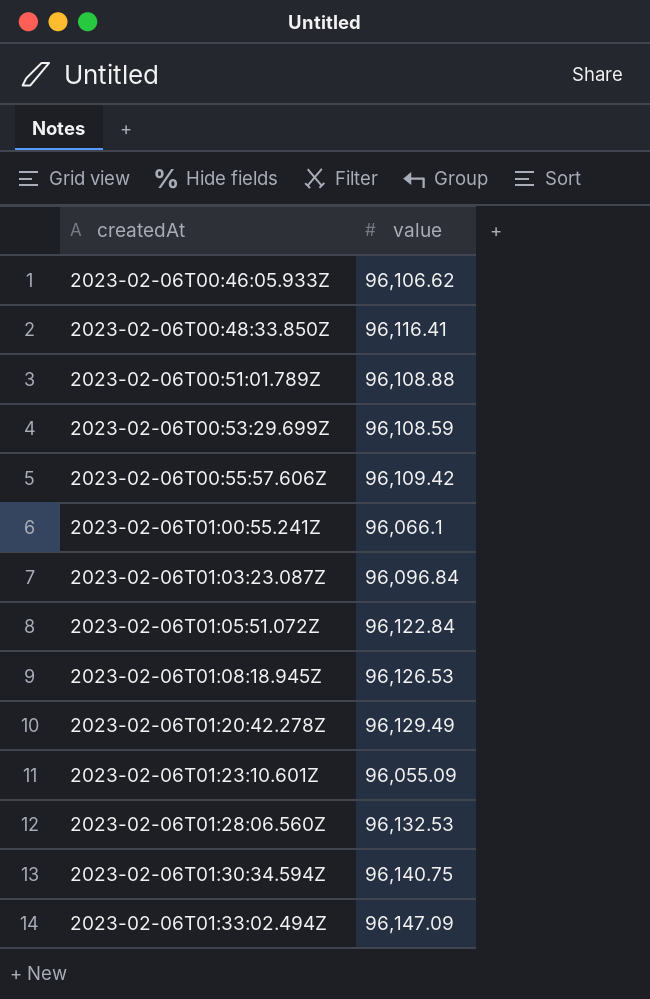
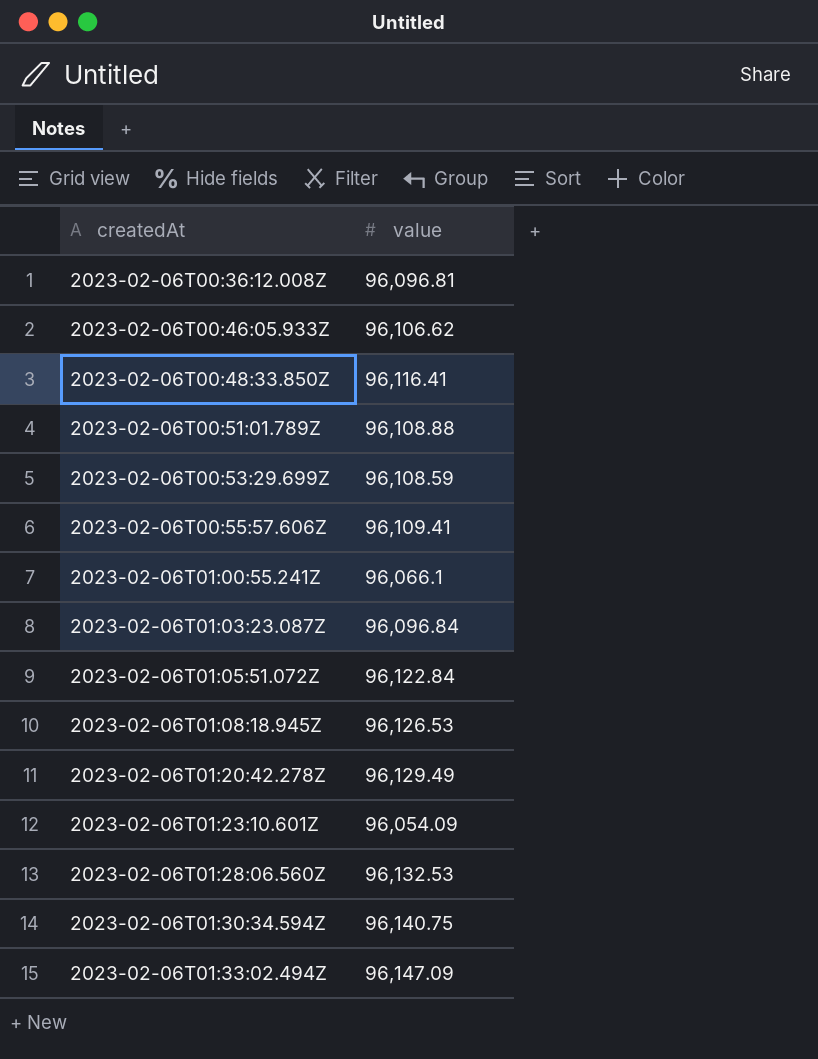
row 2023-02-06T00:36:12.008Z: none -> 96,096.81
2023-02-06T00:55:57.606Z | value: 96,109.42 -> 96,109.41
2023-02-06T01:23:10.601Z | value: 96,055.09 -> 96,054.09

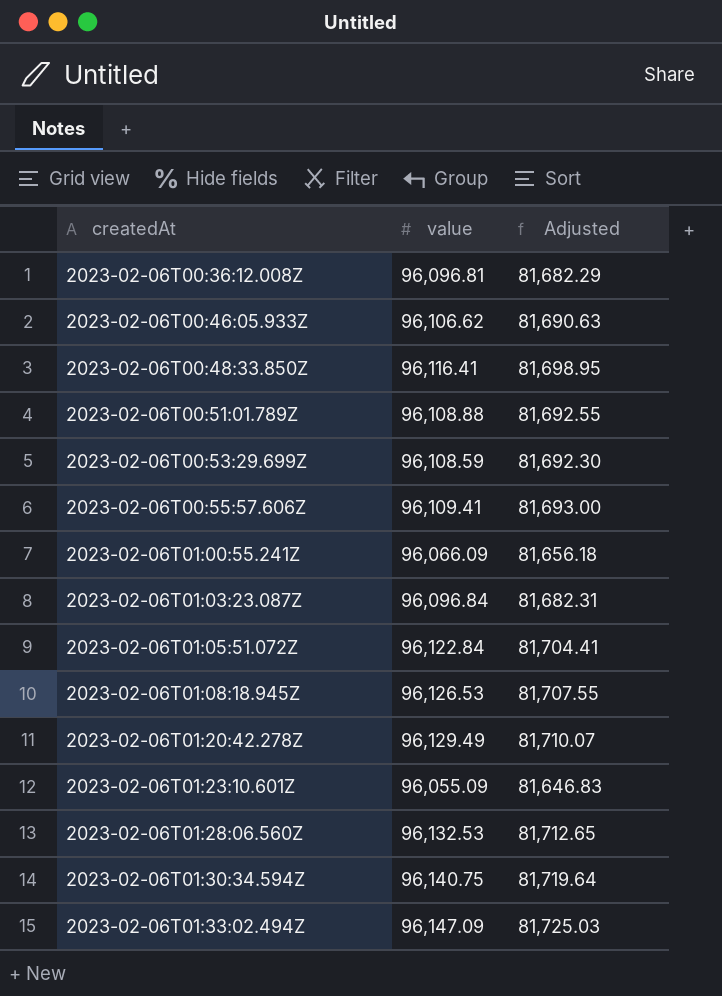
column Adjusted | formula: none -> [value] * 0.85
2023-02-06T01:00:55.241Z | value: 96,066.1 -> 96,066.09
2023-02-06T01:23:10.601Z | value: 96,054.09 -> 96,055.09

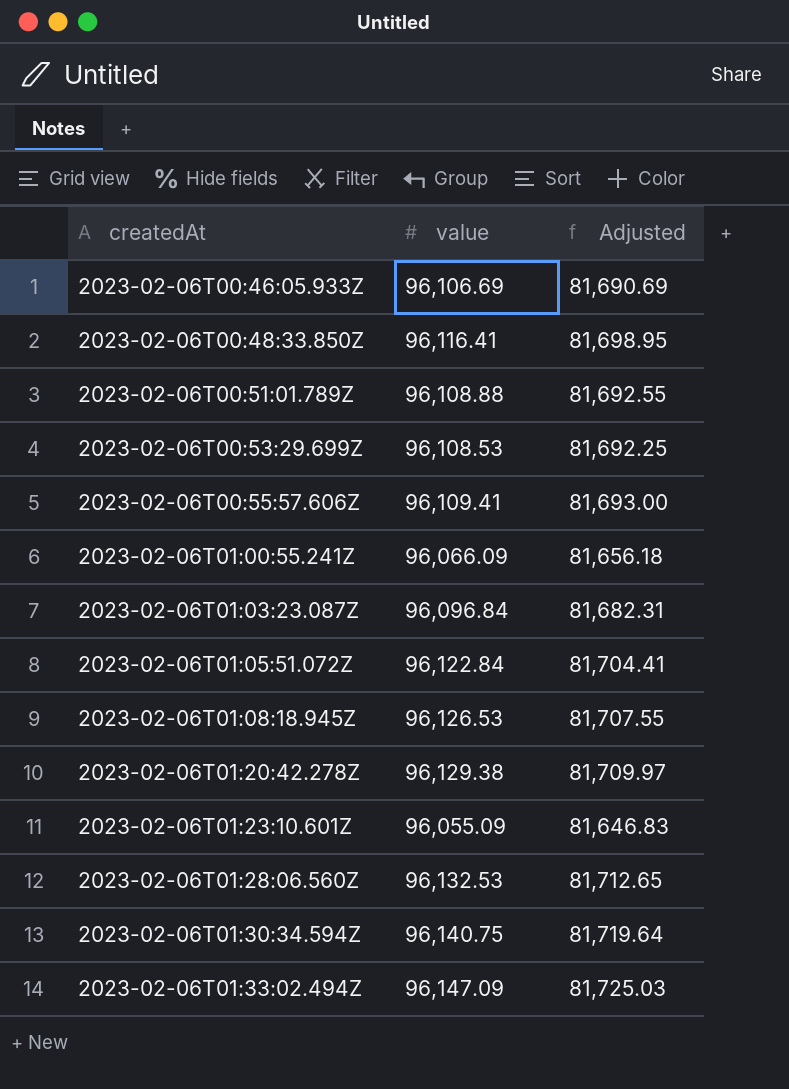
row 2023-02-06T00:36:12.008Z: 96,096.81 | 81,682.29 -> none
2023-02-06T00:46:05.933Z | value: 96,106.62 -> 96,106.69
2023-02-06T00:46:05.933Z | Adjusted: 81,690.63 -> 81,690.69
2023-02-06T00:53:29.699Z | value: 96,108.59 -> 96,108.53
2023-02-06T00:53:29.699Z | Adjusted: 81,692.30 -> 81,692.25
2023-02-06T01:20:42.278Z | value: 96,129.49 -> 96,129.38
2023-02-06T01:20:42.278Z | Adjusted: 81,710.07 -> 81,709.97

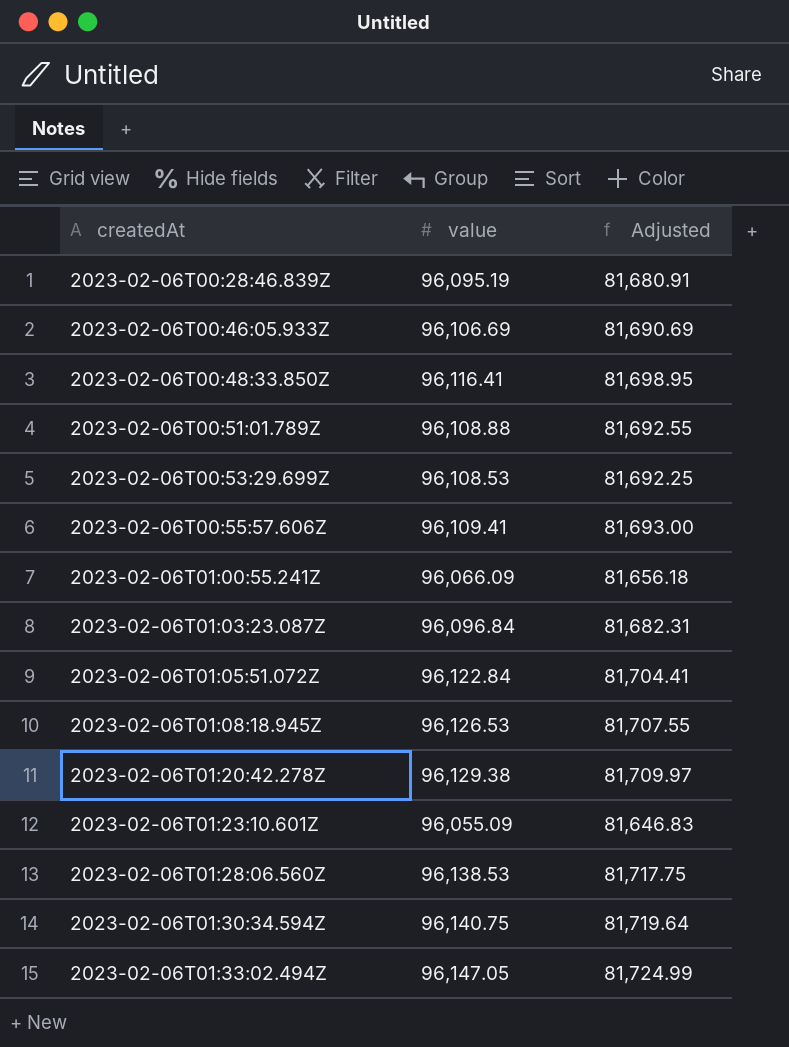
row 2023-02-06T00:28:46.839Z: none -> 96,095.19 | 81,680.91
2023-02-06T01:28:06.560Z | value: 96,132.53 -> 96,138.53
2023-02-06T01:28:06.560Z | Adjusted: 81,712.65 -> 81,717.75
2023-02-06T01:33:02.494Z | value: 96,147.09 -> 96,147.05
2023-02-06T01:33:02.494Z | Adjusted: 81,725.03 -> 81,724.99

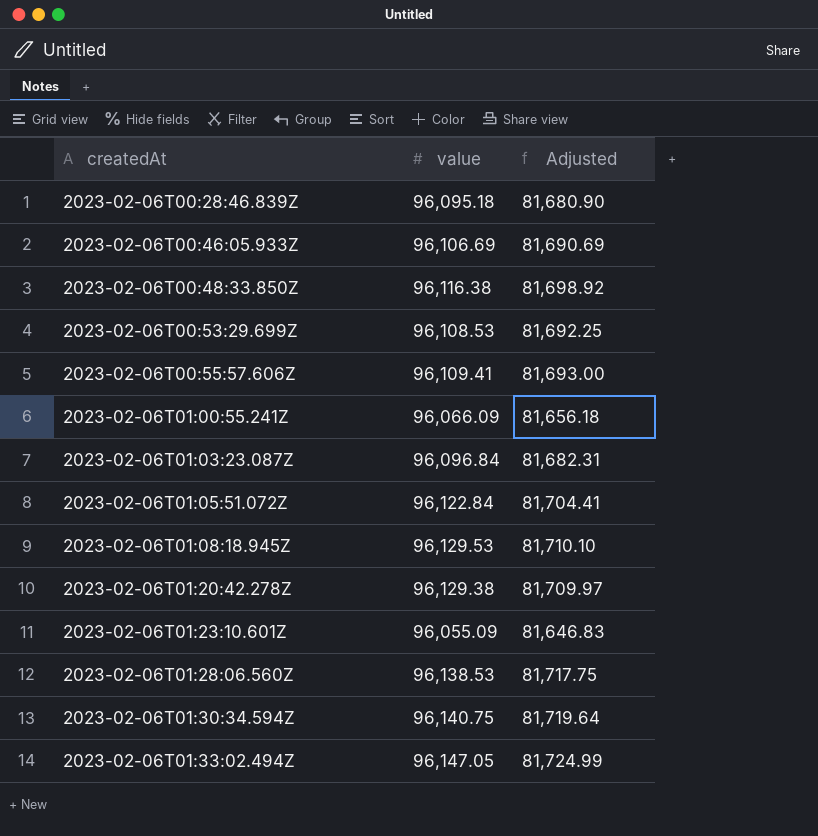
row 2023-02-06T00:51:01.789Z: 96,108.88 | 81,692.55 -> none
2023-02-06T00:28:46.839Z | value: 96,095.19 -> 96,095.18
2023-02-06T00:28:46.839Z | Adjusted: 81,680.91 -> 81,680.90
2023-02-06T00:48:33.850Z | value: 96,116.41 -> 96,116.38
2023-02-06T00:48:33.850Z | Adjusted: 81,698.95 -> 81,698.92
2023-02-06T01:08:18.945Z | value: 96,126.53 -> 96,129.53
2023-02-06T01:08:18.945Z | Adjusted: 81,707.55 -> 81,710.10

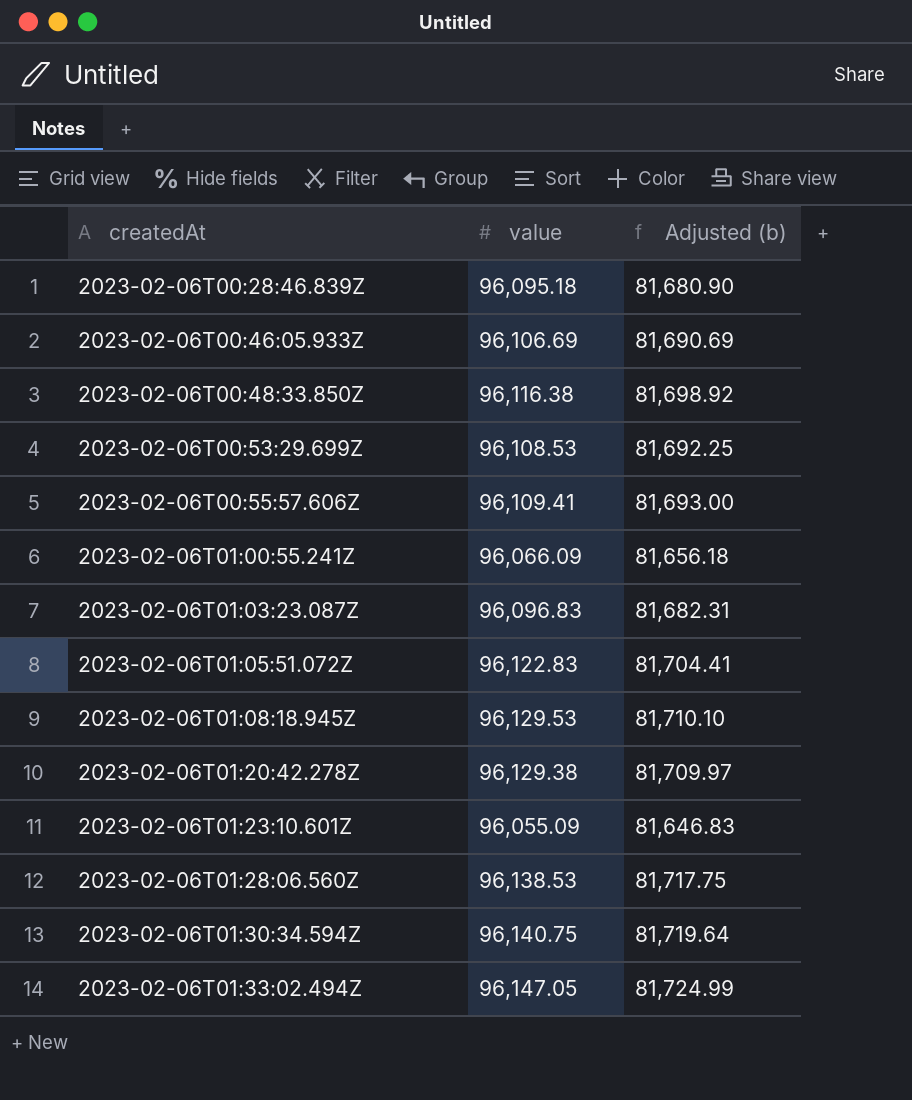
column name: Adjusted -> Adjusted (b)
2023-02-06T01:03:23.087Z | value: 96,096.84 -> 96,096.83
2023-02-06T01:05:51.072Z | value: 96,122.84 -> 96,122.83

